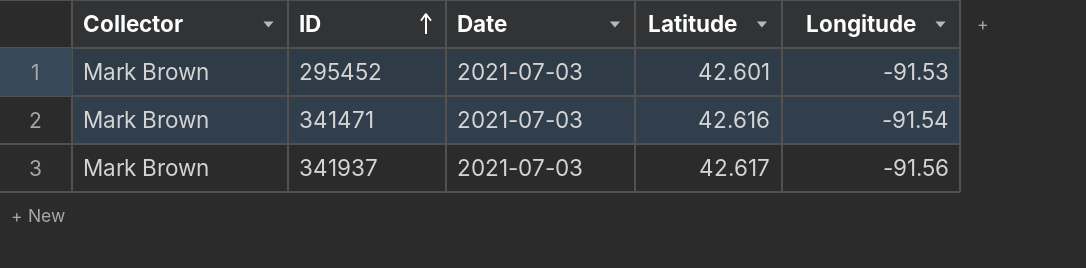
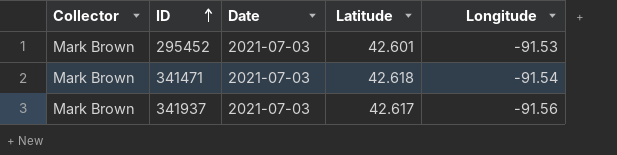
341471 | Latitude: 42.616 -> 42.618

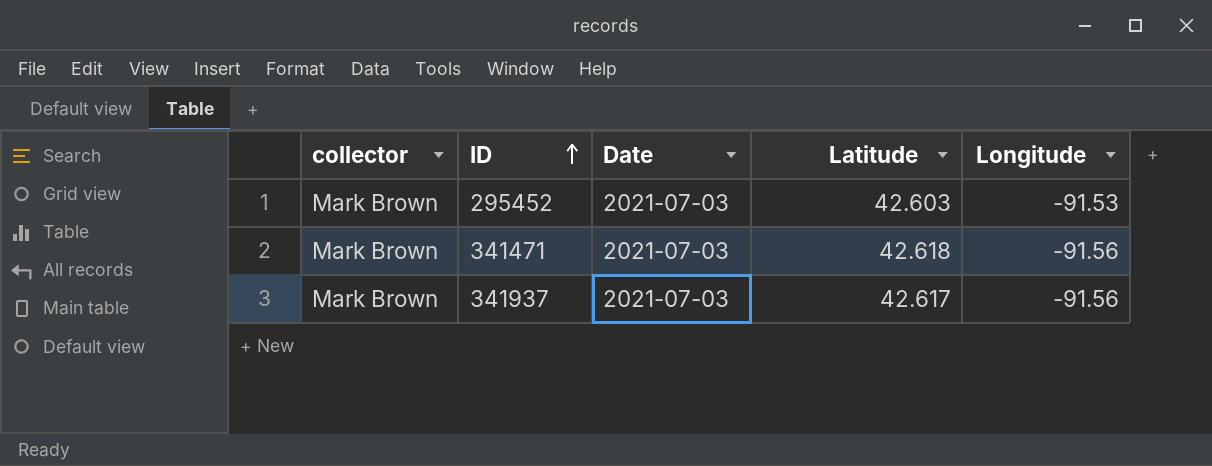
column name: Collector -> collector
295452 | Latitude: 42.601 -> 42.603
341471 | Longitude: -91.54 -> -91.56

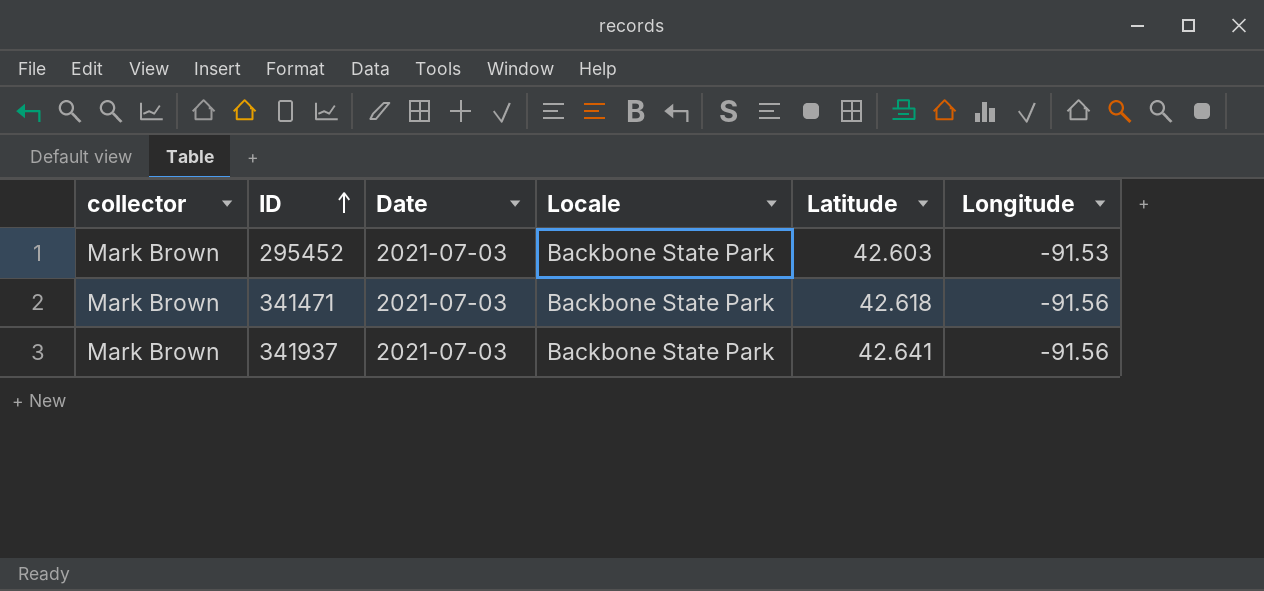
column Locale | position: none -> 4
341937 | Latitude: 42.617 -> 42.641

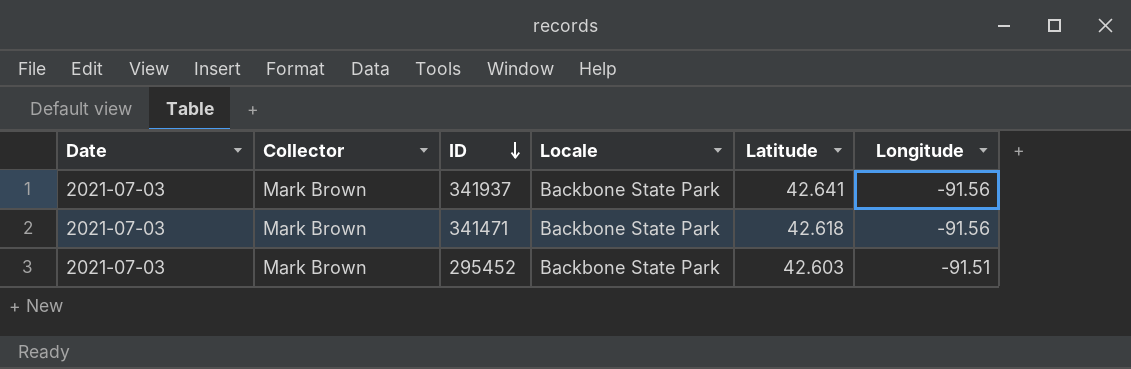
row order: ID ascending -> ID descending
column Date | position: 3 -> 1
column name: collector -> Collector
295452 | Longitude: -91.53 -> -91.51

